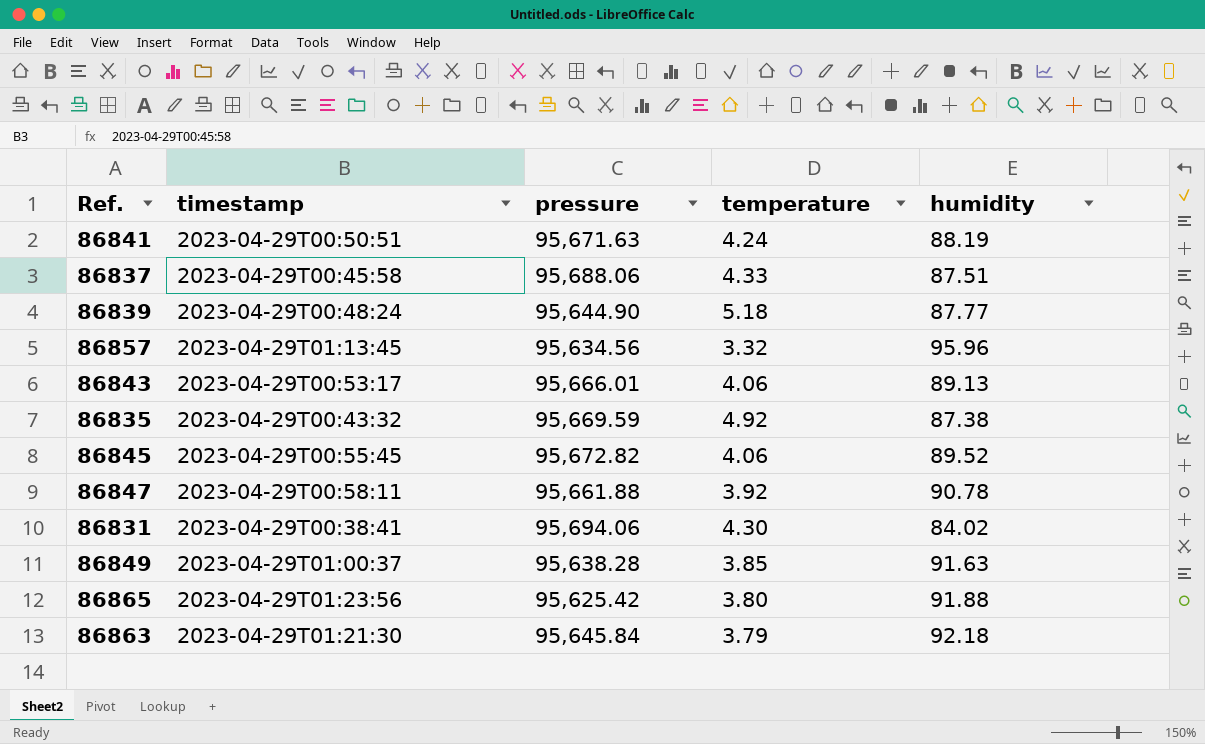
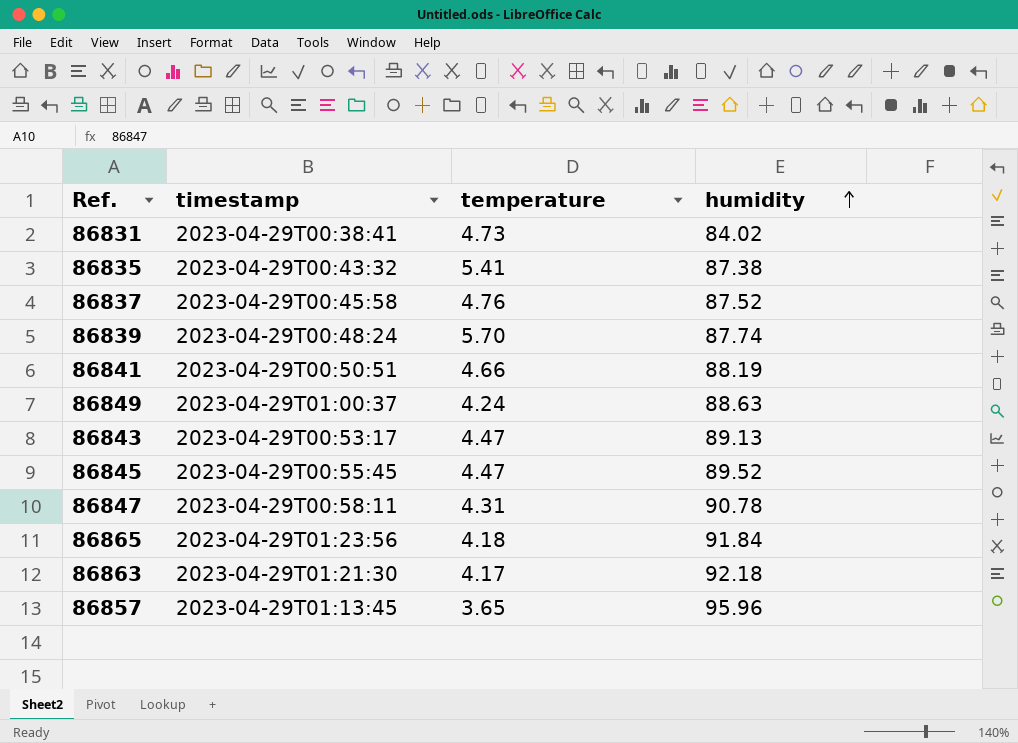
row order: none -> humidity ascending
column pressure | position: 3 -> none
86831 | temperature: 4.30 -> 4.73
86835 | temperature: 4.92 -> 5.41
86837 | temperature: 4.33 -> 4.76
86837 | humidity: 87.51 -> 87.52
86839 | temperature: 5.18 -> 5.70
86839 | humidity: 87.77 -> 87.74
86841 | temperature: 4.24 -> 4.66
86849 | temperature: 3.85 -> 4.24
86849 | humidity: 91.63 -> 88.63
86843 | temperature: 4.06 -> 4.47
86845 | temperature: 4.06 -> 4.47
86847 | temperature: 3.92 -> 4.31
86865 | temperature: 3.80 -> 4.18
86865 | humidity: 91.88 -> 91.84
86863 | temperature: 3.79 -> 4.17
86857 | temperature: 3.32 -> 3.65

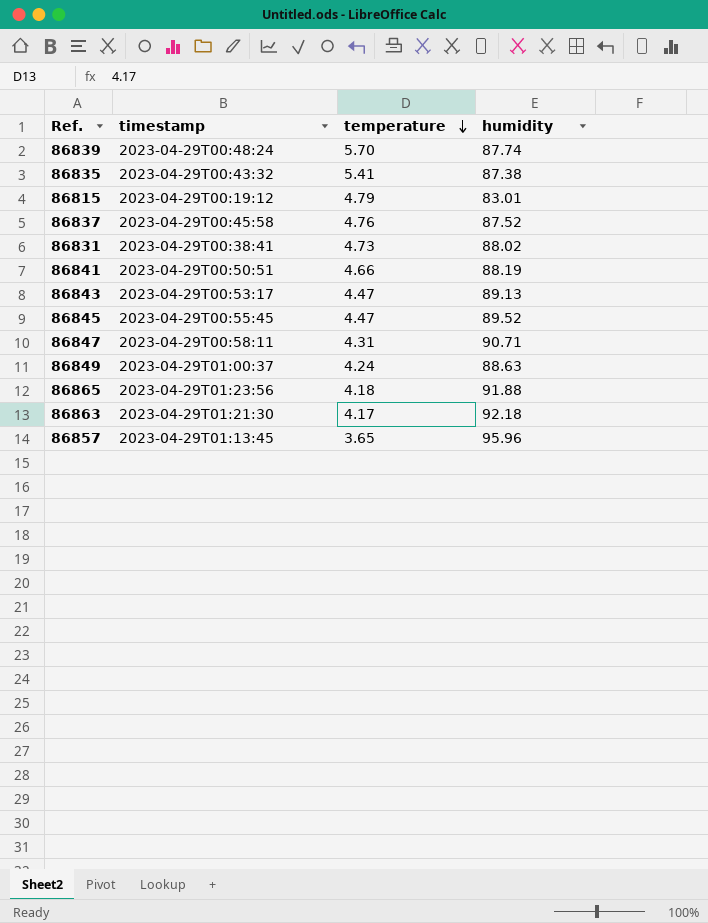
row order: humidity ascending -> temperature descending
row 86815: none -> 2023-04-29T00:19:12 | 4.79 | 83.01
86831 | humidity: 84.02 -> 88.02
86847 | humidity: 90.78 -> 90.71
86865 | humidity: 91.84 -> 91.88

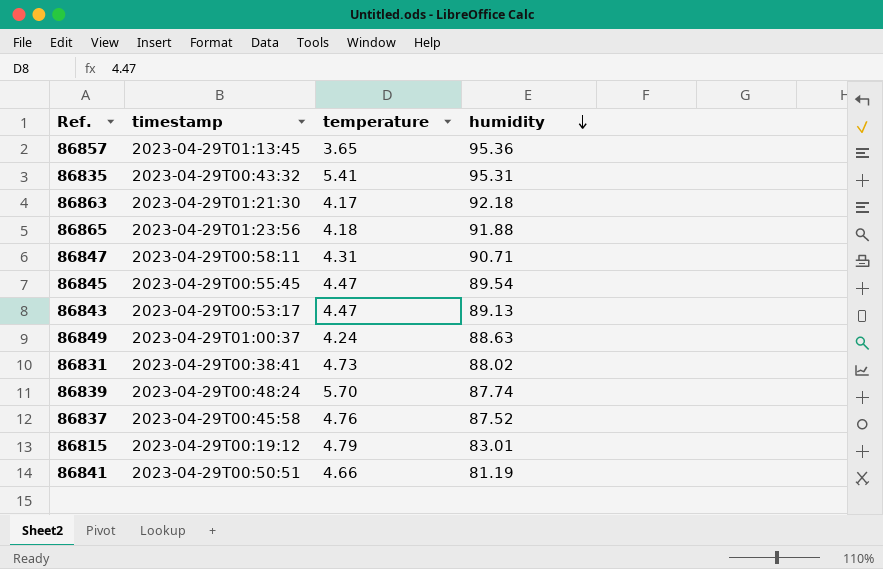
row order: temperature descending -> humidity descending
86857 | humidity: 95.96 -> 95.36
86835 | humidity: 87.38 -> 95.31
86845 | humidity: 89.52 -> 89.54
86841 | humidity: 88.19 -> 81.19

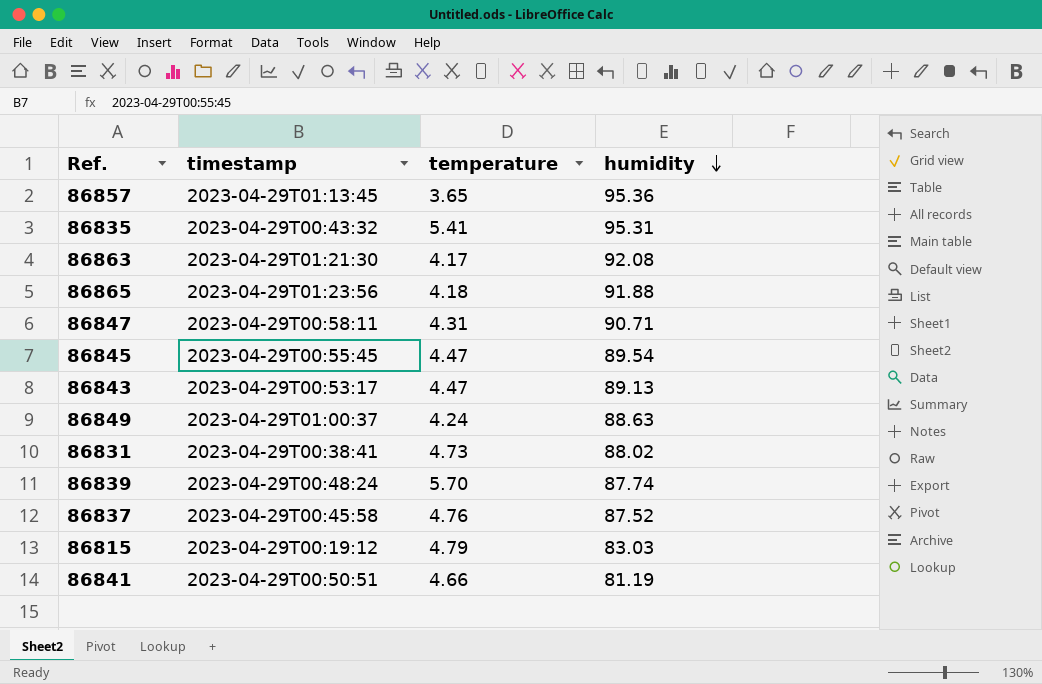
86863 | humidity: 92.18 -> 92.08
86815 | humidity: 83.01 -> 83.03

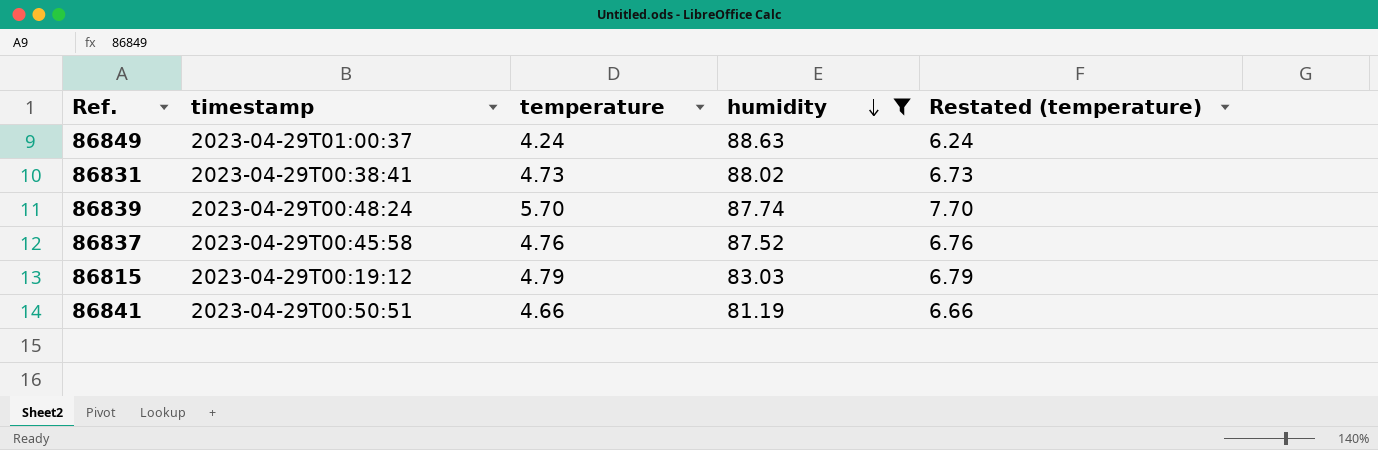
filter: none -> humidity <= 88.63
column Restated (temperature) | formula: none -> [temperature] + 2

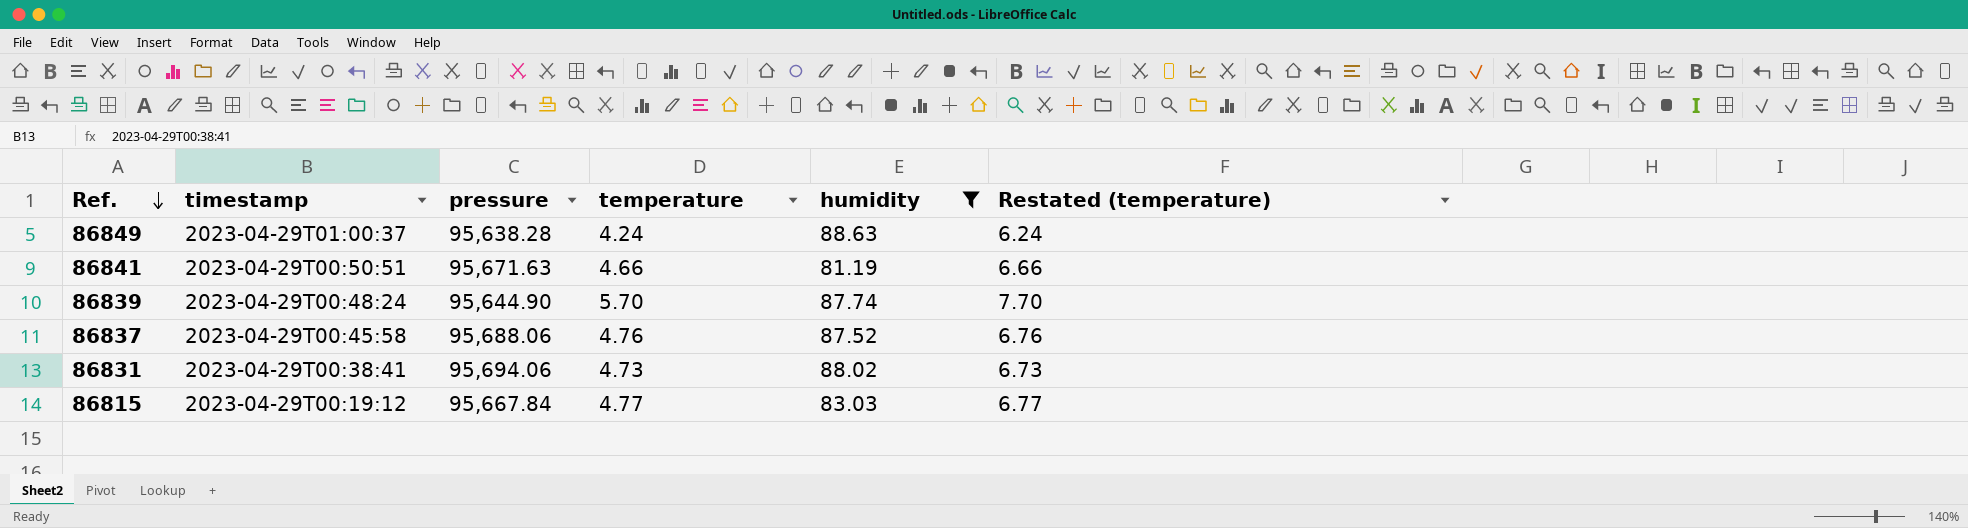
row order: humidity descending -> Ref. descending
column pressure | position: none -> 3
86815 | temperature: 4.79 -> 4.77
86815 | Restated (temperature): 6.79 -> 6.77

